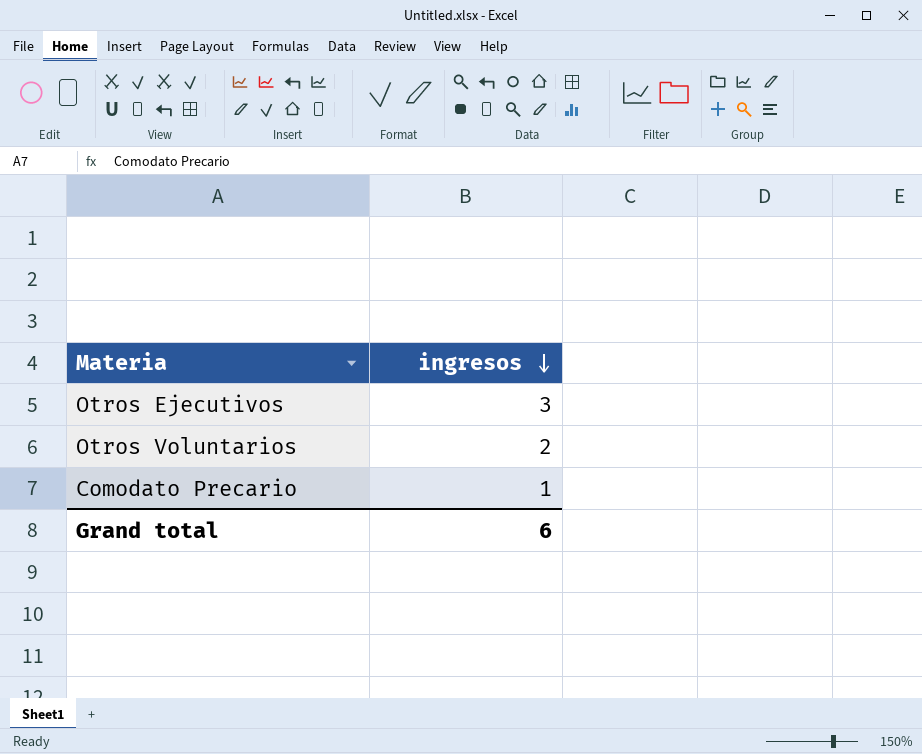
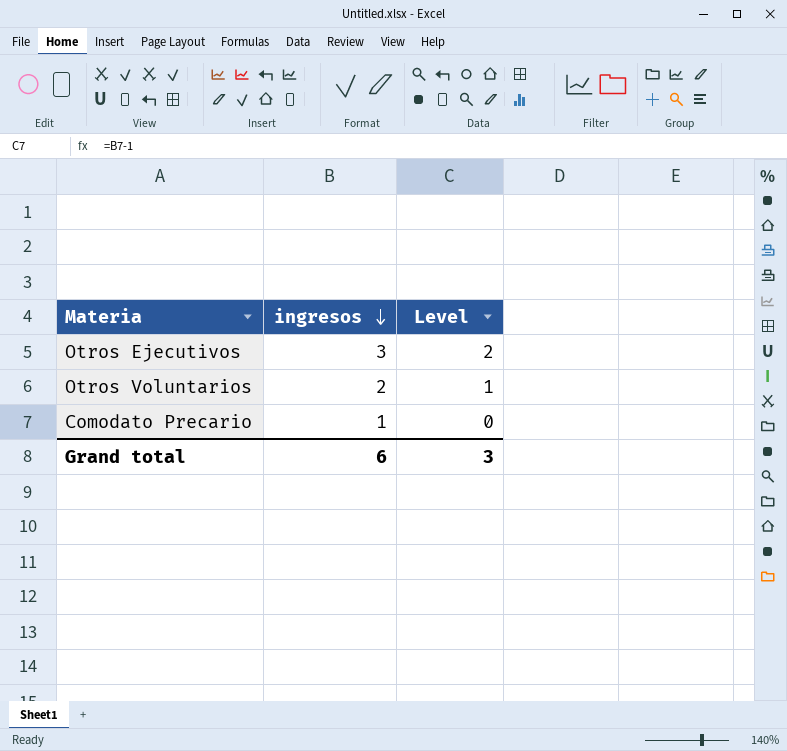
column Level | formula: none -> [ingresos] - 1

